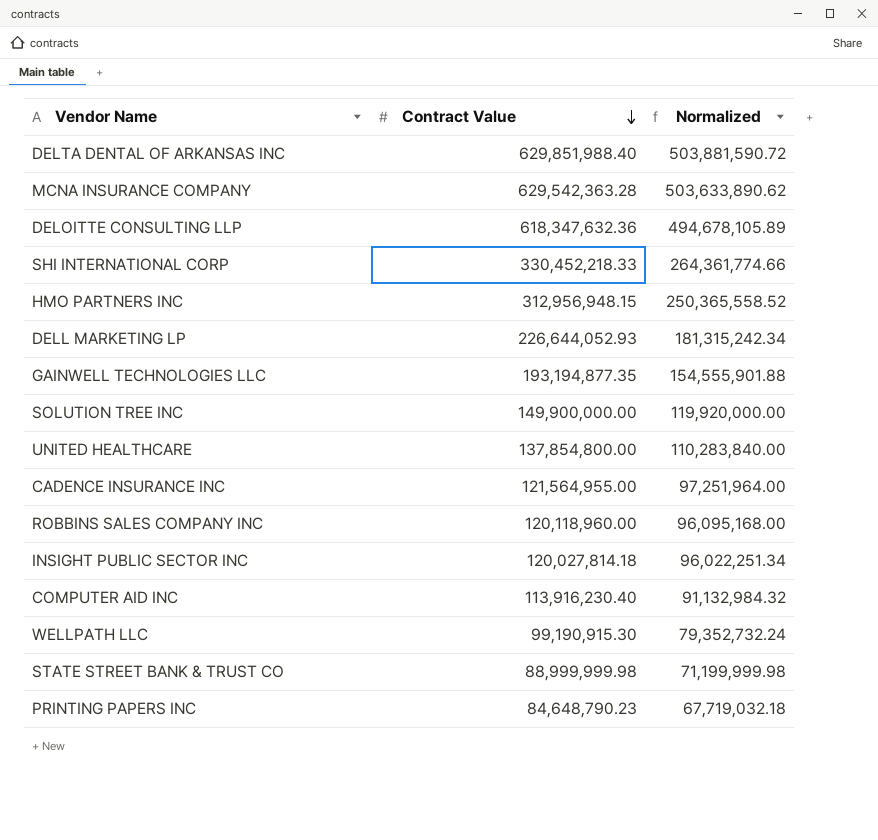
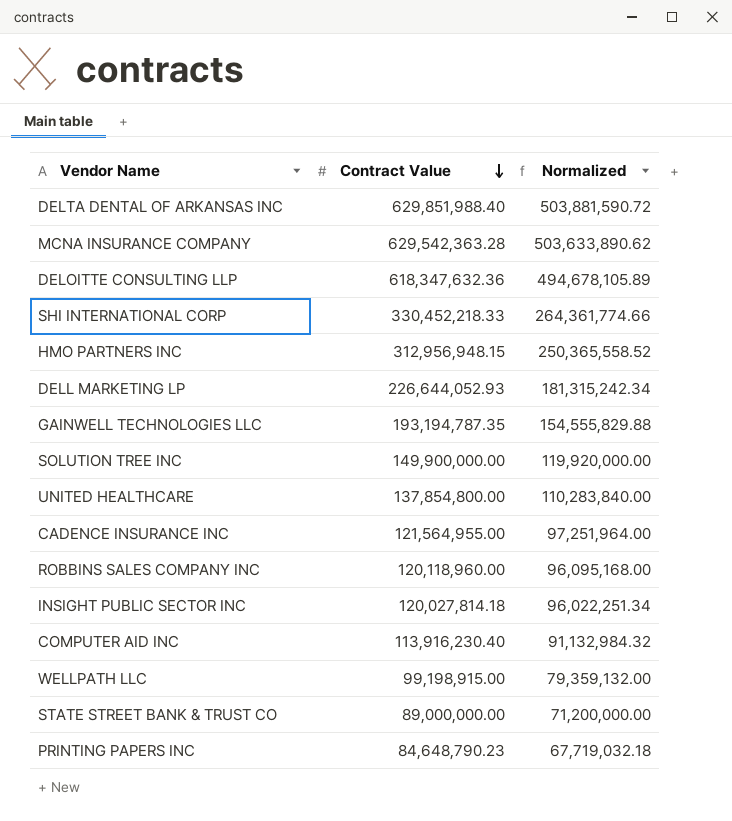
GAINWELL TECHNOLOGIES LLC | Contract Value: 193,194,877.35 -> 193,194,787.35
GAINWELL TECHNOLOGIES LLC | Normalized: 154,555,901.88 -> 154,555,829.88
WELLPATH LLC | Contract Value: 99,190,915.30 -> 99,198,915.00
WELLPATH LLC | Normalized: 79,352,732.24 -> 79,359,132.00
STATE STREET BANK & TRUST CO | Contract Value: 88,999,999.98 -> 89,000,000.00
STATE STREET BANK & TRUST CO | Normalized: 71,199,999.98 -> 71,200,000.00

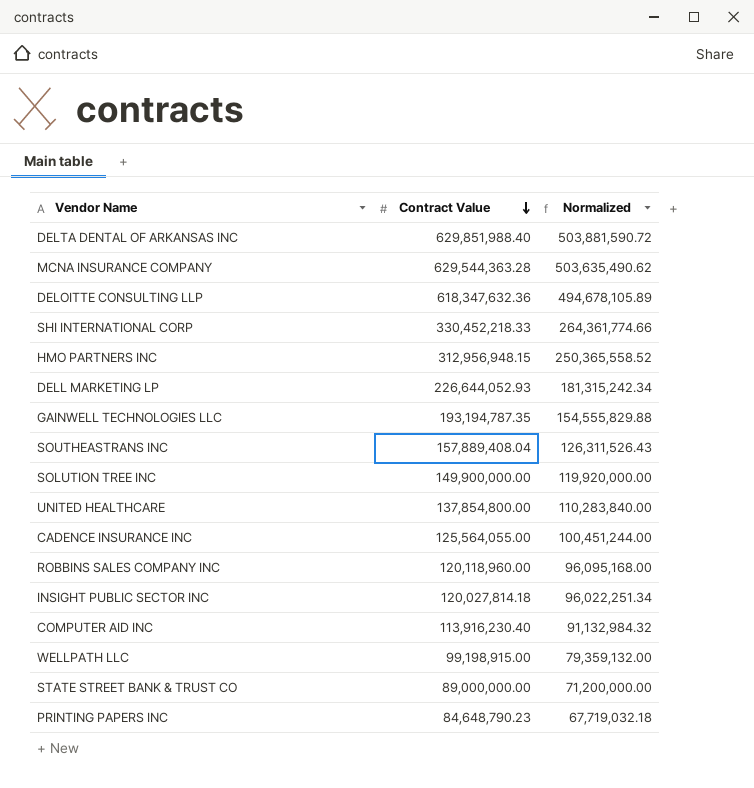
MCNA INSURANCE COMPANY | Contract Value: 629,542,363.28 -> 629,544,363.28
MCNA INSURANCE COMPANY | Normalized: 503,633,890.62 -> 503,635,490.62
row SOUTHEASTRANS INC: none -> 157,889,408.04 | 126,311,526.43
CADENCE INSURANCE INC | Contract Value: 121,564,955.00 -> 125,564,055.00
CADENCE INSURANCE INC | Normalized: 97,251,964.00 -> 100,451,244.00

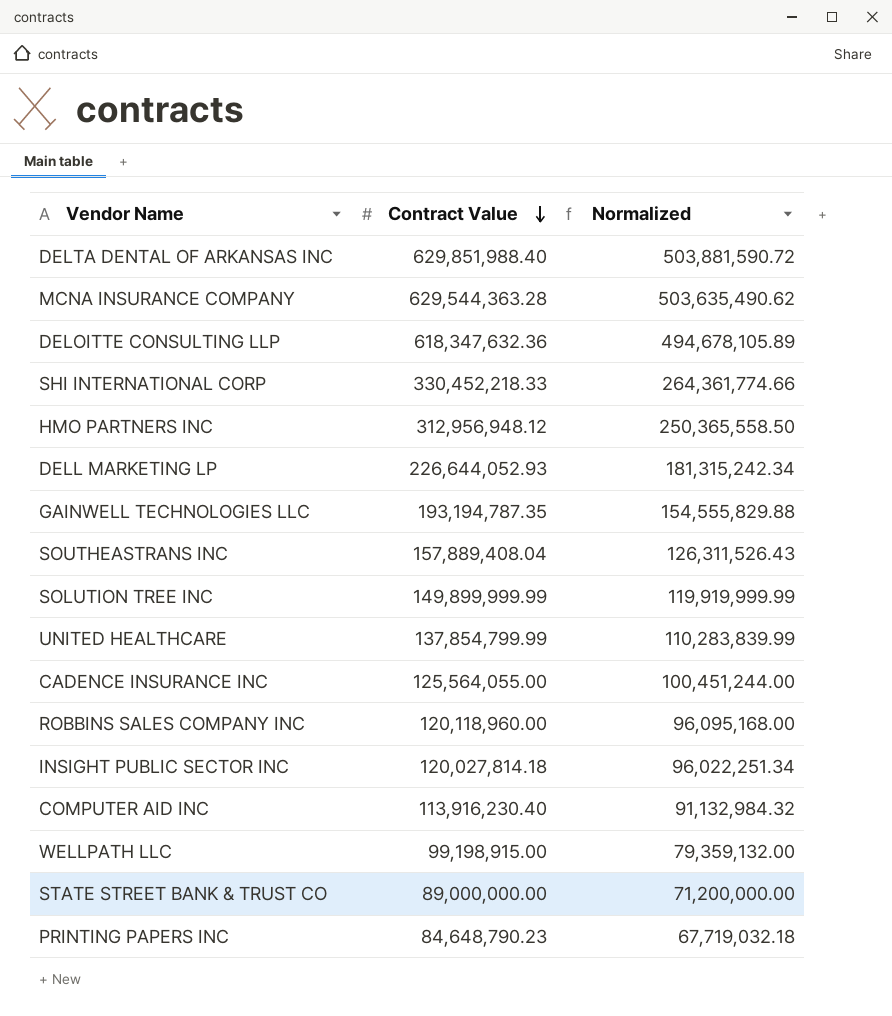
HMO PARTNERS INC | Contract Value: 312,956,948.15 -> 312,956,948.12
HMO PARTNERS INC | Normalized: 250,365,558.52 -> 250,365,558.50
SOLUTION TREE INC | Contract Value: 149,900,000.00 -> 149,899,999.99
SOLUTION TREE INC | Normalized: 119,920,000.00 -> 119,919,999.99
UNITED HEALTHCARE | Contract Value: 137,854,800.00 -> 137,854,799.99
UNITED HEALTHCARE | Normalized: 110,283,840.00 -> 110,283,839.99

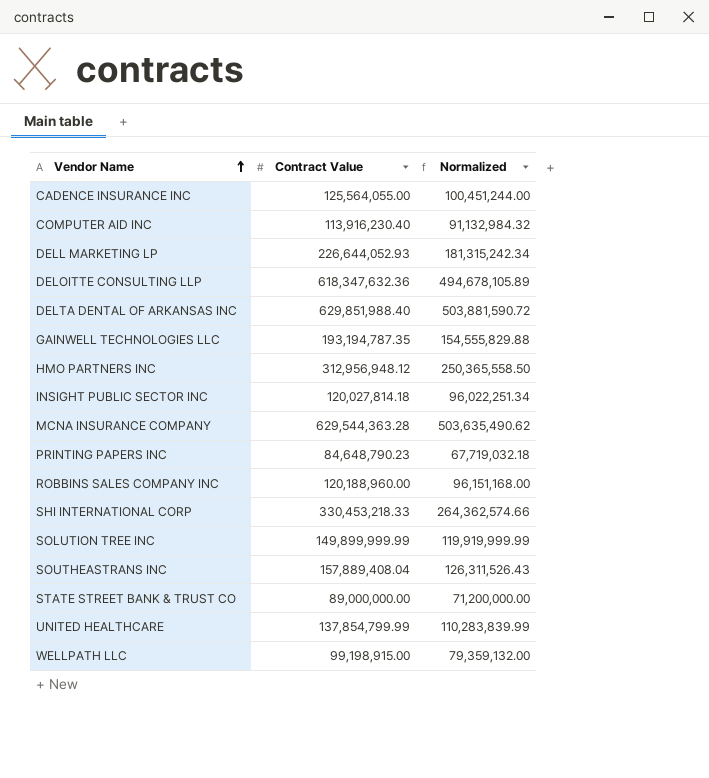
row order: Contract Value descending -> Vendor Name ascending
ROBBINS SALES COMPANY INC | Contract Value: 120,118,960.00 -> 120,188,960.00
ROBBINS SALES COMPANY INC | Normalized: 96,095,168.00 -> 96,151,168.00
SHI INTERNATIONAL CORP | Contract Value: 330,452,218.33 -> 330,453,218.33
SHI INTERNATIONAL CORP | Normalized: 264,361,774.66 -> 264,362,574.66

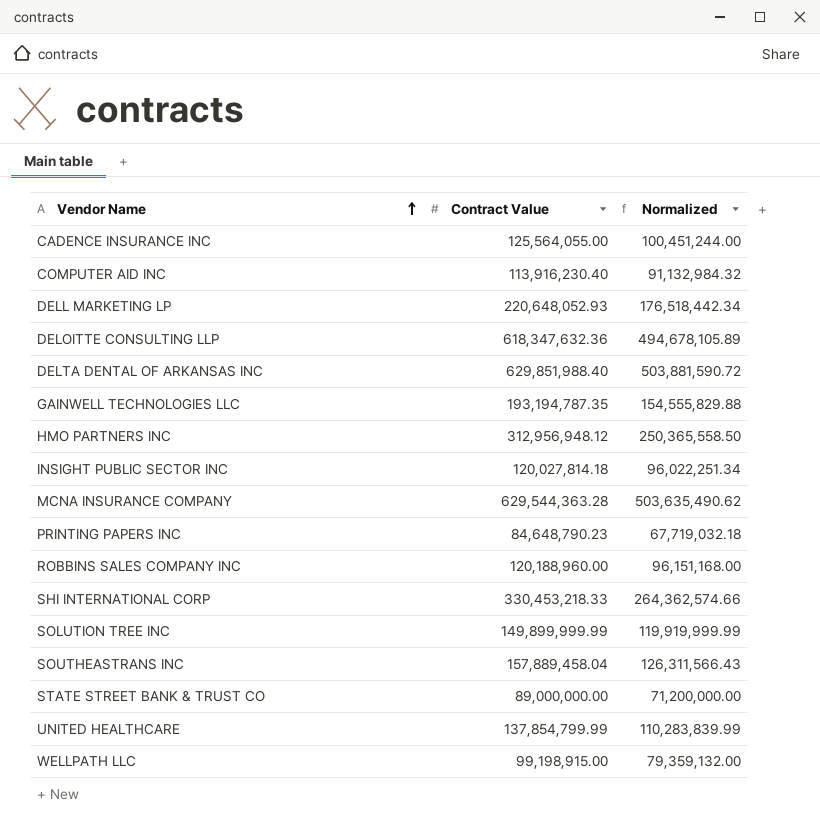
DELL MARKETING LP | Contract Value: 226,644,052.93 -> 220,648,052.93
DELL MARKETING LP | Normalized: 181,315,242.34 -> 176,518,442.34
SOUTHEASTRANS INC | Contract Value: 157,889,408.04 -> 157,889,458.04
SOUTHEASTRANS INC | Normalized: 126,311,526.43 -> 126,311,566.43

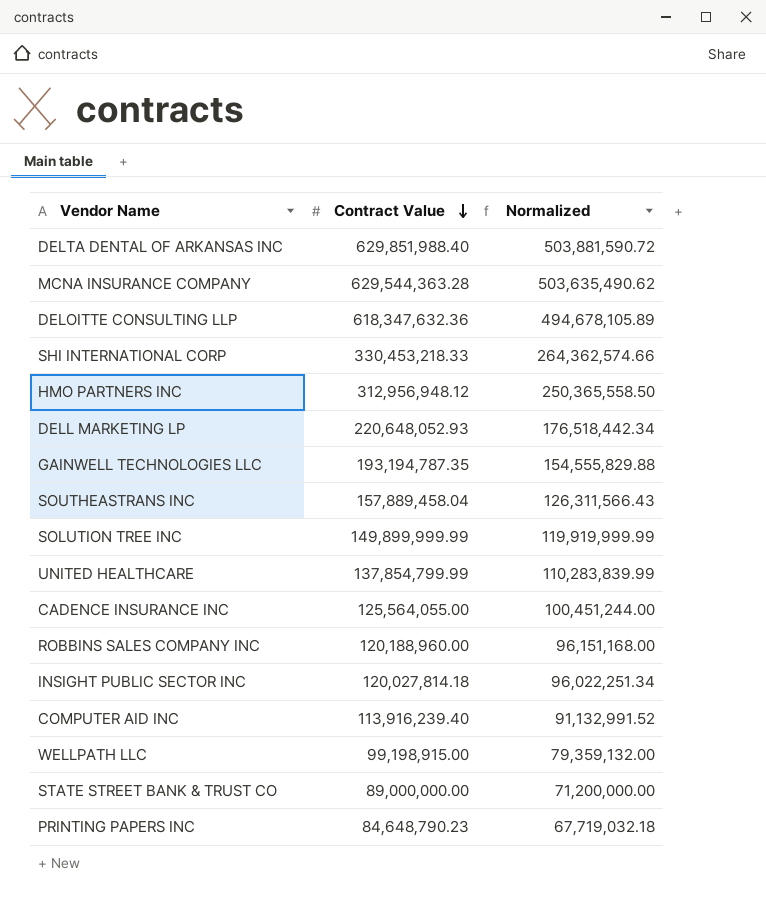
row order: Vendor Name ascending -> Contract Value descending
COMPUTER AID INC | Contract Value: 113,916,230.40 -> 113,916,239.40
COMPUTER AID INC | Normalized: 91,132,984.32 -> 91,132,991.52

